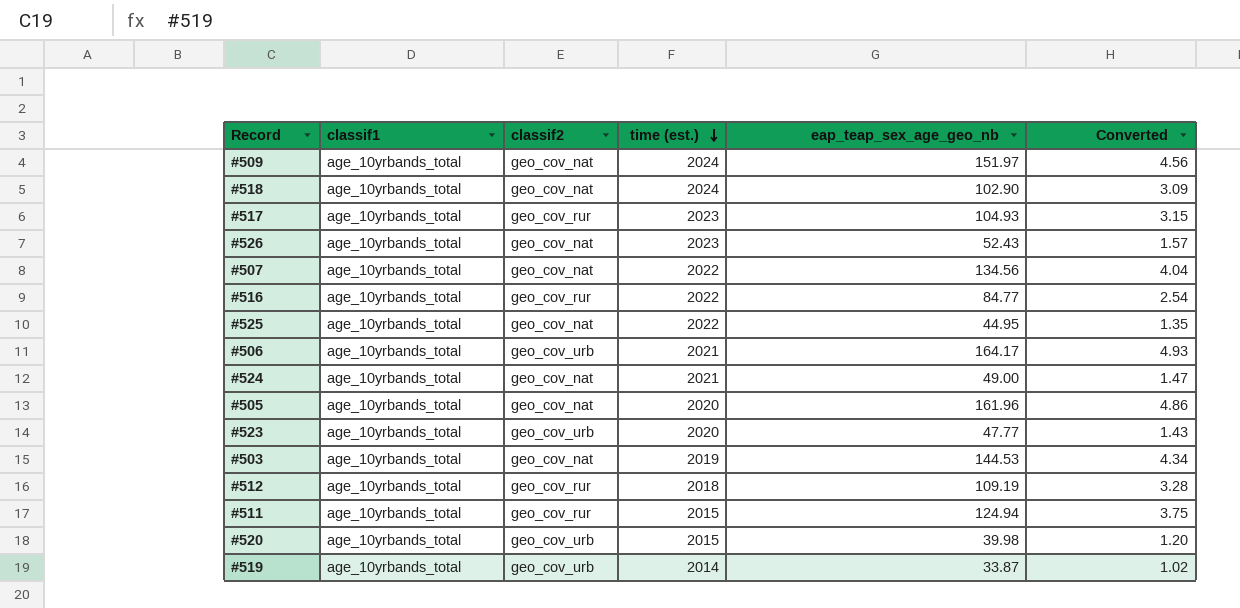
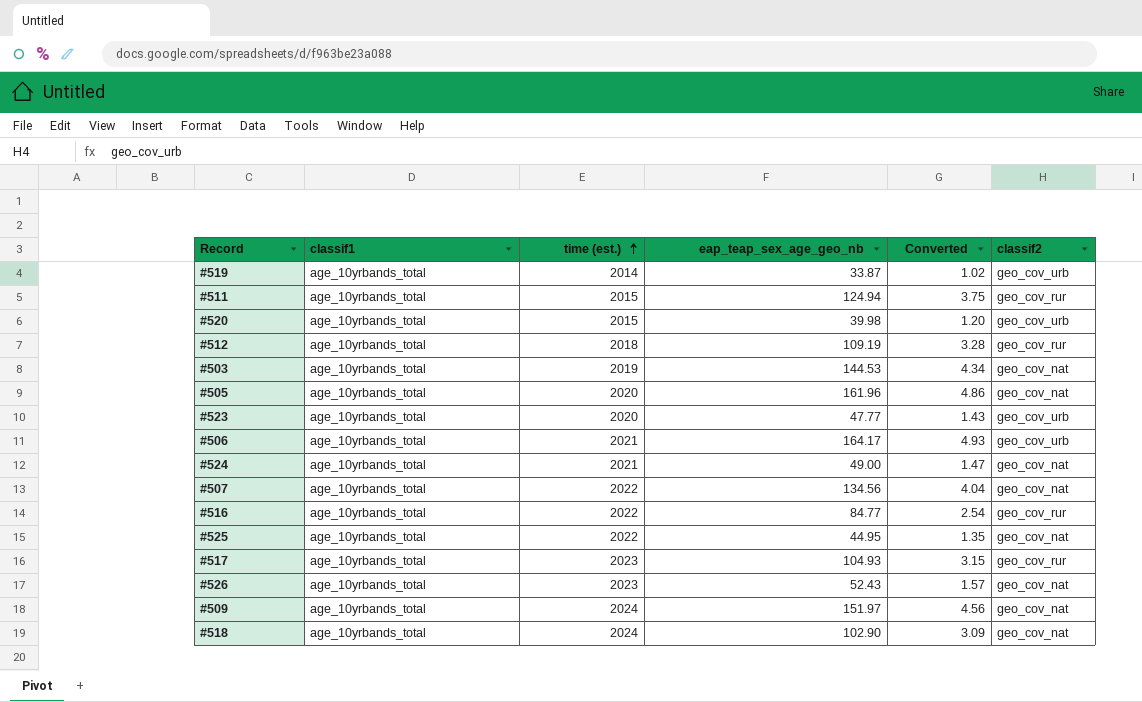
row order: time (est.) descending -> time (est.) ascending
column classif2 | position: 3 -> 6

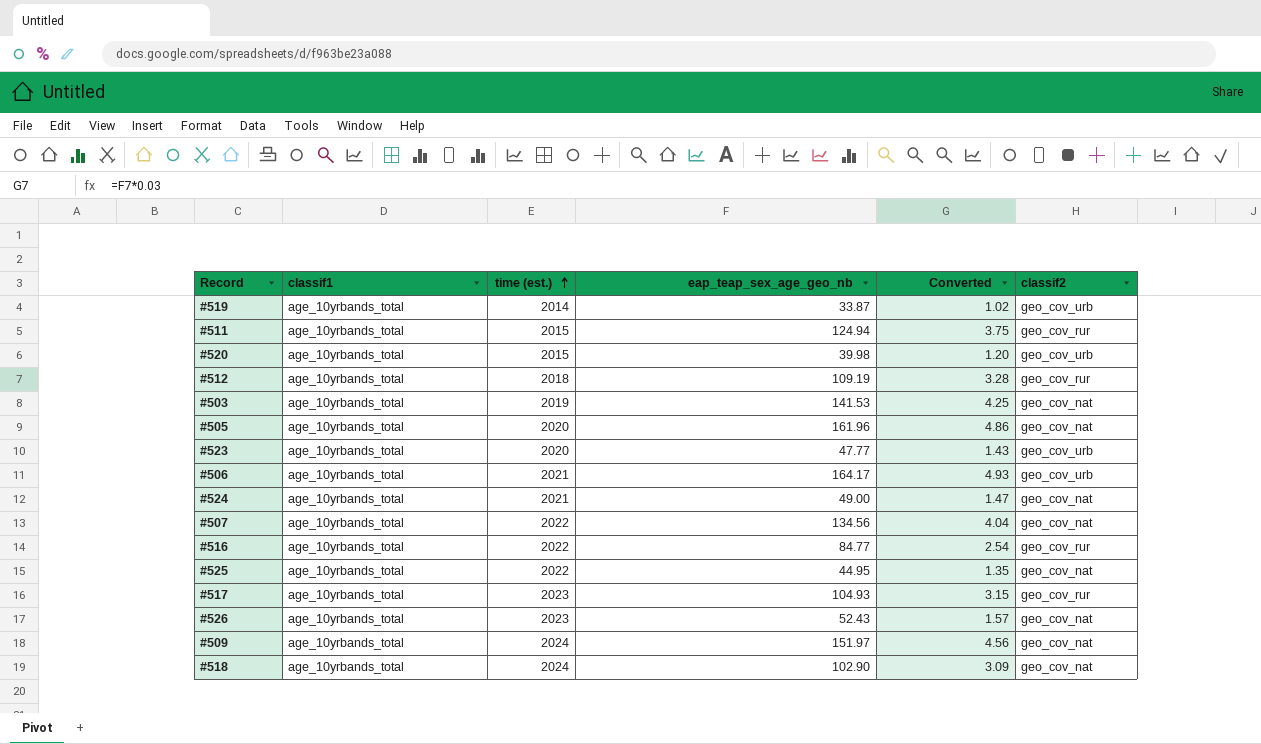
#503 | eap_teap_sex_age_geo_nb: 144.53 -> 141.53
#503 | Converted: 4.34 -> 4.25

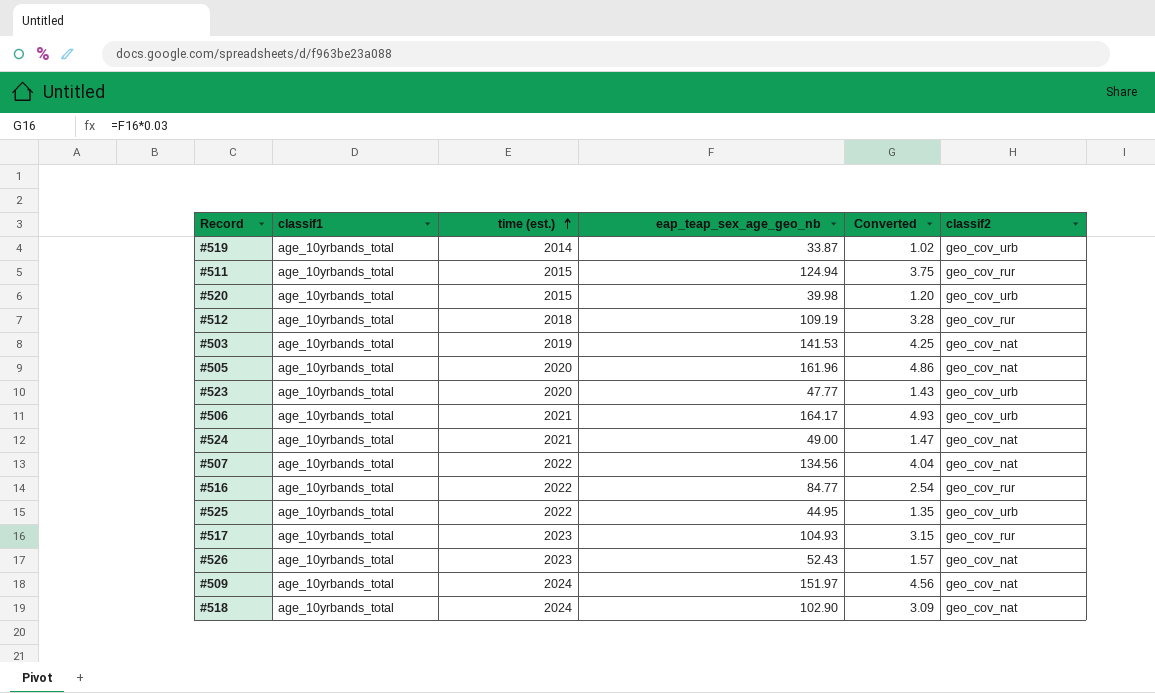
#525 | classif2: geo_cov_nat -> geo_cov_urb

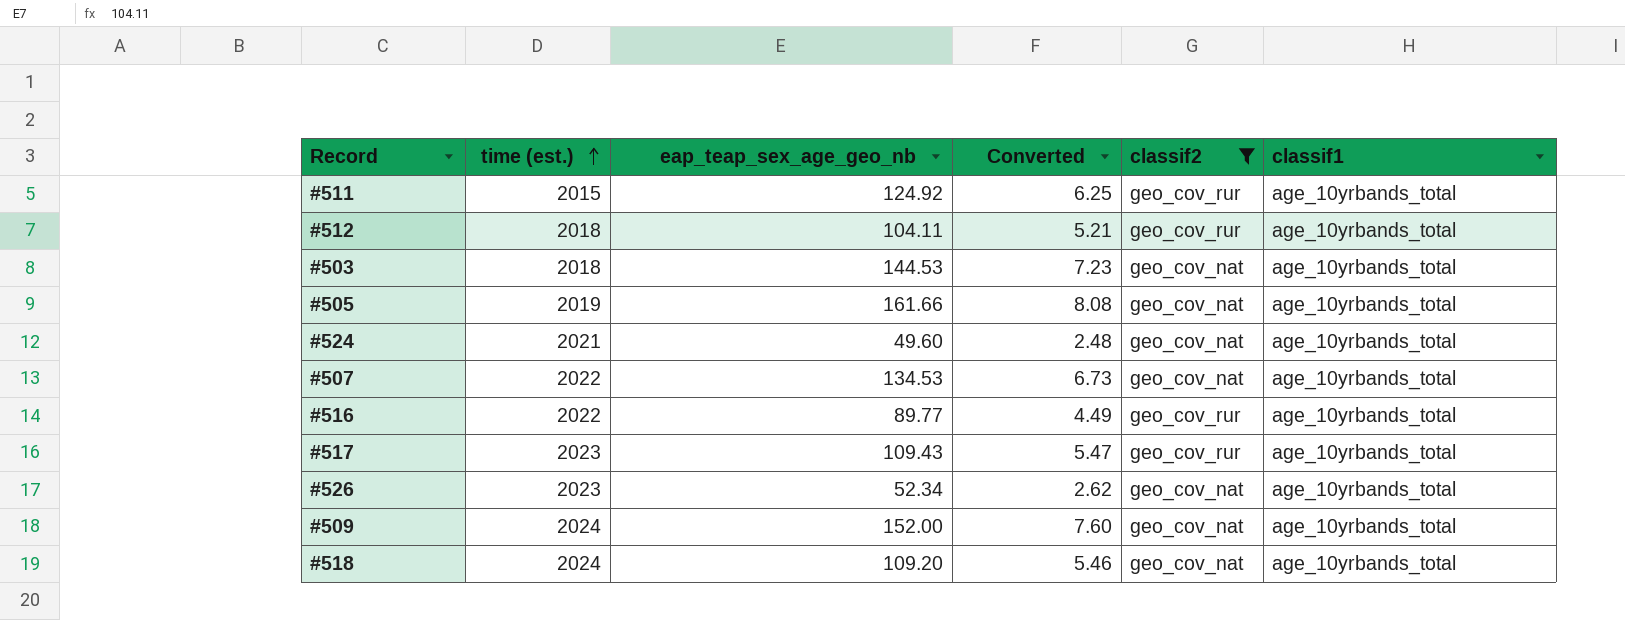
filter: none -> classif2 != geo_cov_urb
column Converted | formula: [eap_teap_sex_age_geo_nb] * 0.03 -> [eap_teap_sex_age_geo_nb] * 0.05
column classif1 | position: 2 -> 6
#511 | eap_teap_sex_age_geo_nb: 124.94 -> 124.92
#512 | eap_teap_sex_age_geo_nb: 109.19 -> 104.11
#503 | time (est.): 2019 -> 2018
#503 | eap_teap_sex_age_geo_nb: 141.53 -> 144.53
#505 | time (est.): 2020 -> 2019
#505 | eap_teap_sex_age_geo_nb: 161.96 -> 161.66
#524 | eap_teap_sex_age_geo_nb: 49.00 -> 49.60
#507 | eap_teap_sex_age_geo_nb: 134.56 -> 134.53
#516 | eap_teap_sex_age_geo_nb: 84.77 -> 89.77
#517 | eap_teap_sex_age_geo_nb: 104.93 -> 109.43
#526 | eap_teap_sex_age_geo_nb: 52.43 -> 52.34
#509 | eap_teap_sex_age_geo_nb: 151.97 -> 152.00
#518 | eap_teap_sex_age_geo_nb: 102.90 -> 109.20

